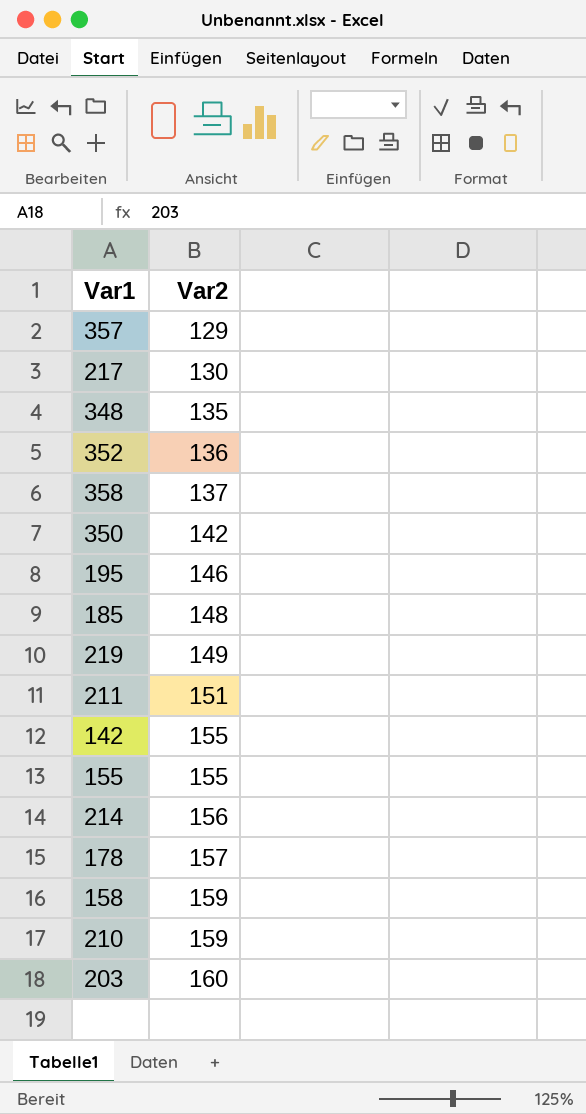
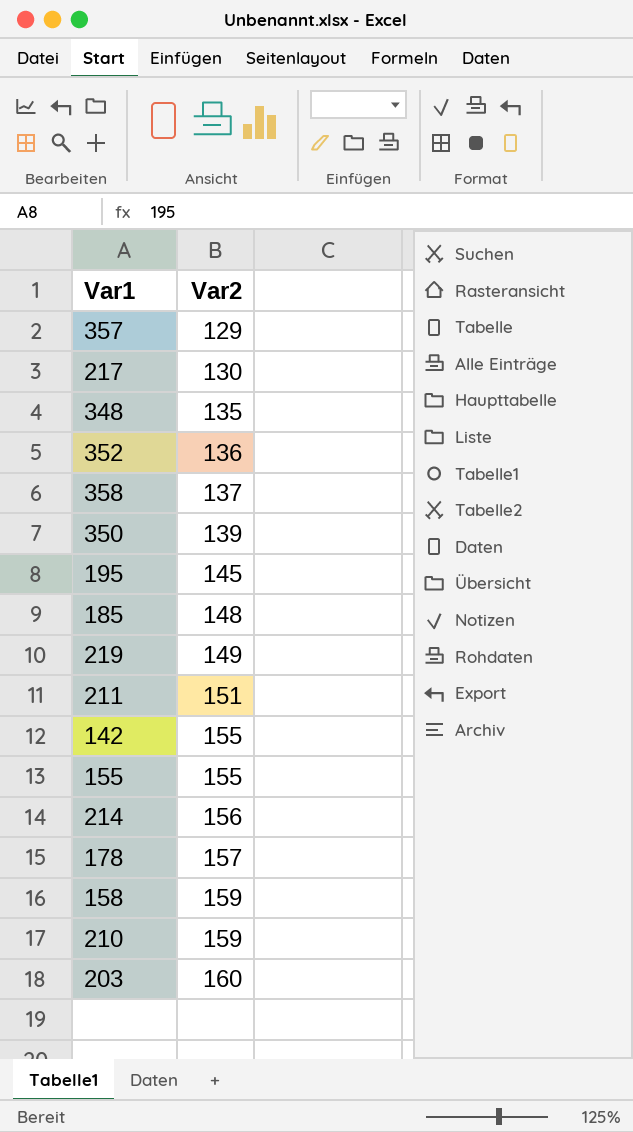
350 | Var2: 142 -> 139
195 | Var2: 146 -> 145

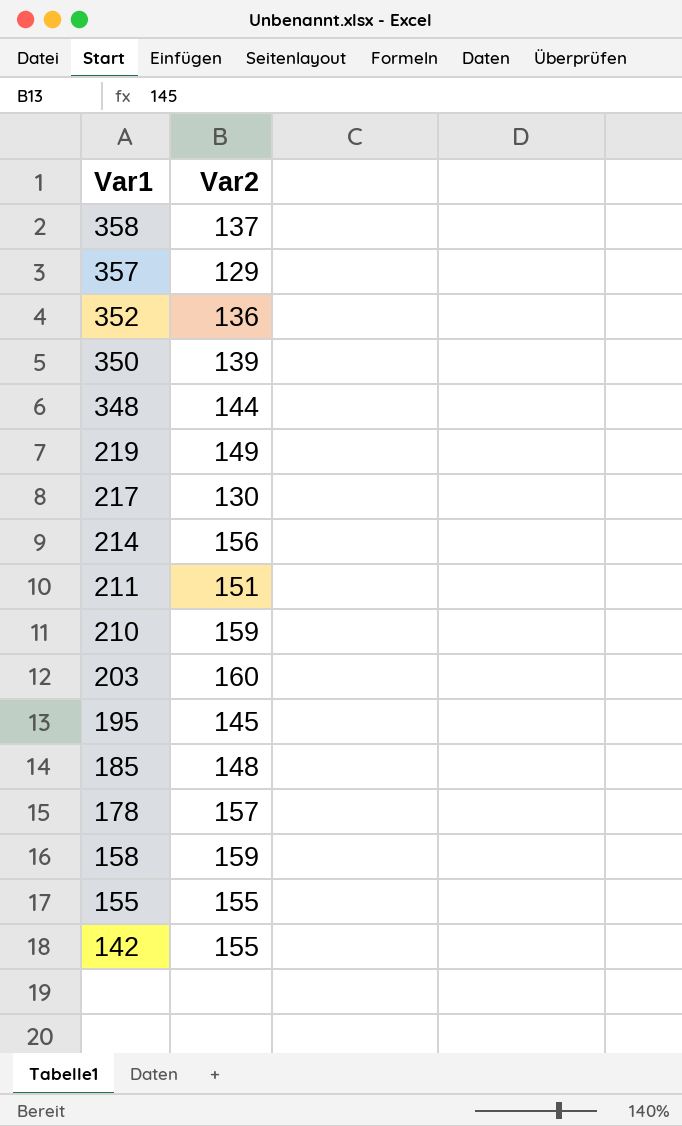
row order: Var2 ascending -> Var1 descending
348 | Var2: 135 -> 144

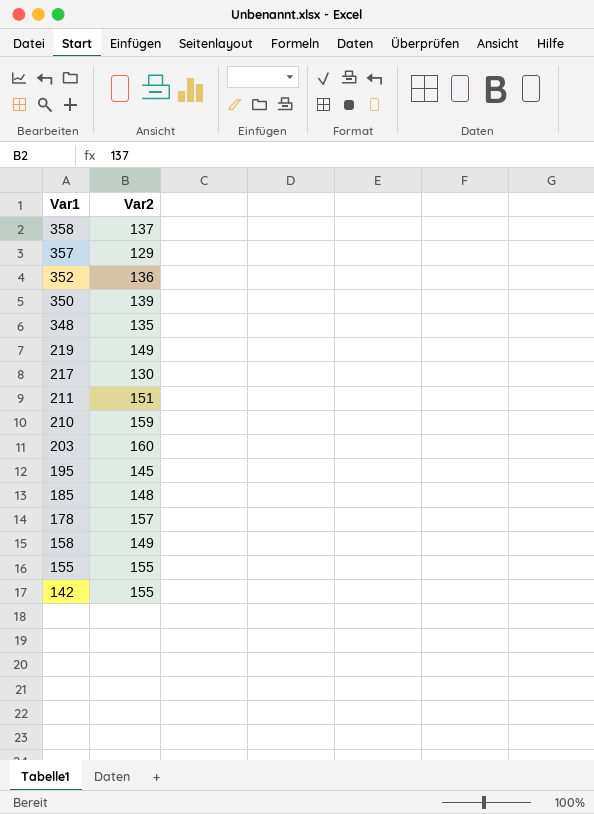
row 214: 156 -> none
348 | Var2: 144 -> 135
158 | Var2: 159 -> 149

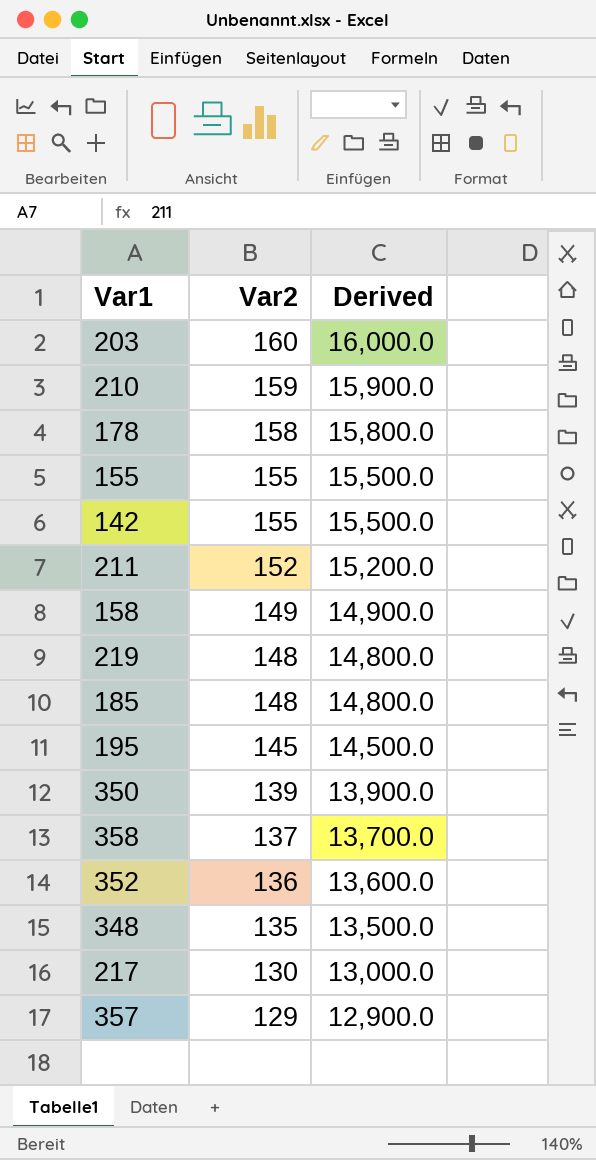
row order: Var1 descending -> Var2 descending
column Derived | formula: none -> [Var2] * 100
178 | Var2: 157 -> 158
211 | Var2: 151 -> 152
219 | Var2: 149 -> 148

